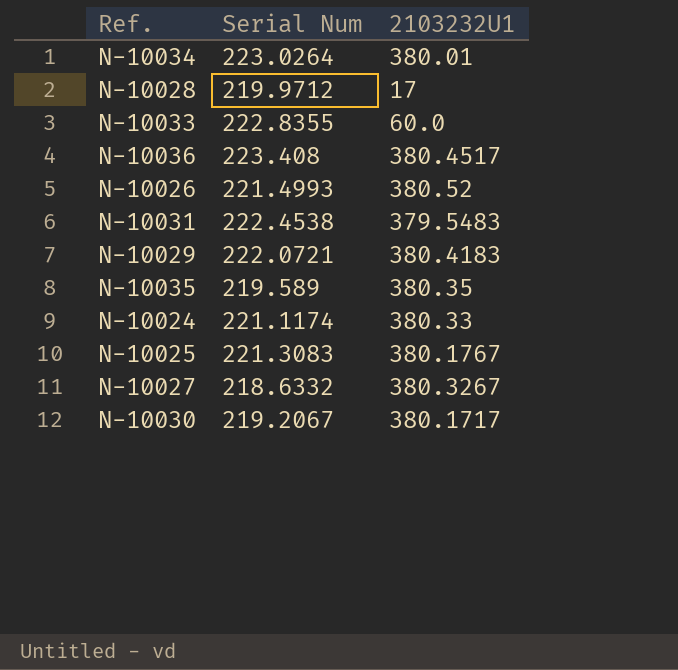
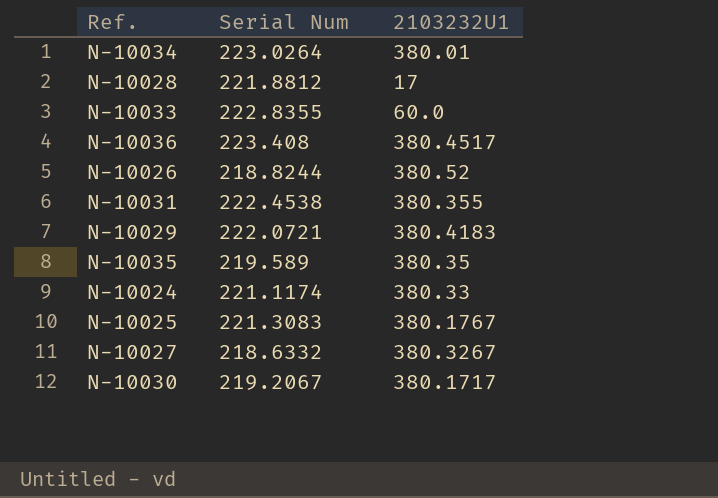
N-10028 | Serial Num: 219.9712 -> 221.8812
N-10026 | Serial Num: 221.4993 -> 218.8244
N-10031 | 2103232U1: 379.5483 -> 380.355

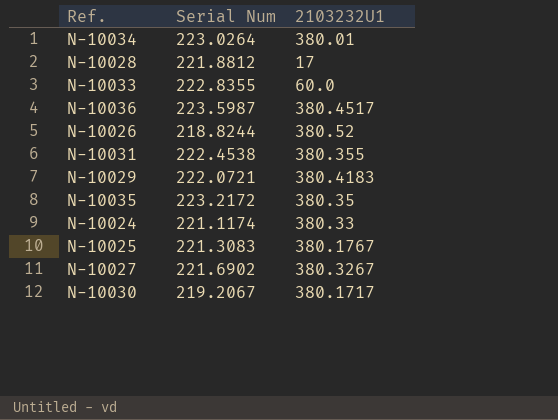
N-10036 | Serial Num: 223.408 -> 223.5987
N-10035 | Serial Num: 219.589 -> 223.2172
N-10027 | Serial Num: 218.6332 -> 221.6902

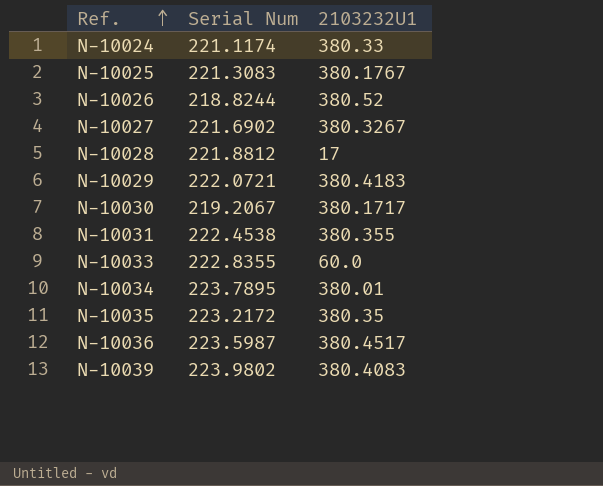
row order: none -> Ref. ascending
N-10034 | Serial Num: 223.0264 -> 223.7895
row N-10039: none -> 223.9802 | 380.4083

